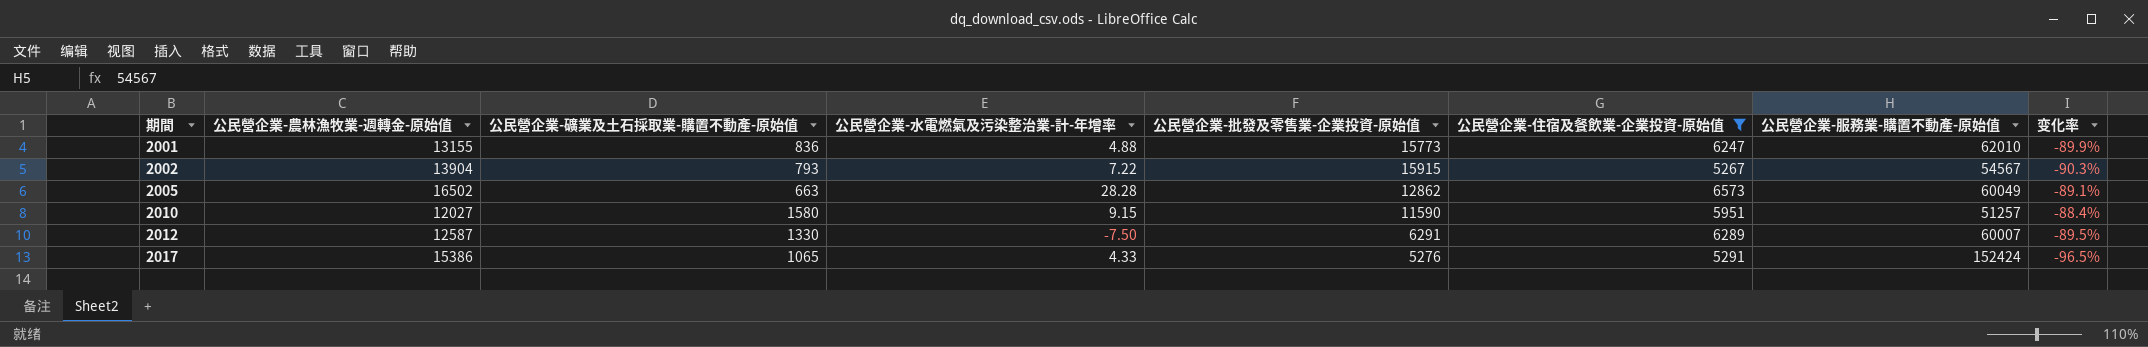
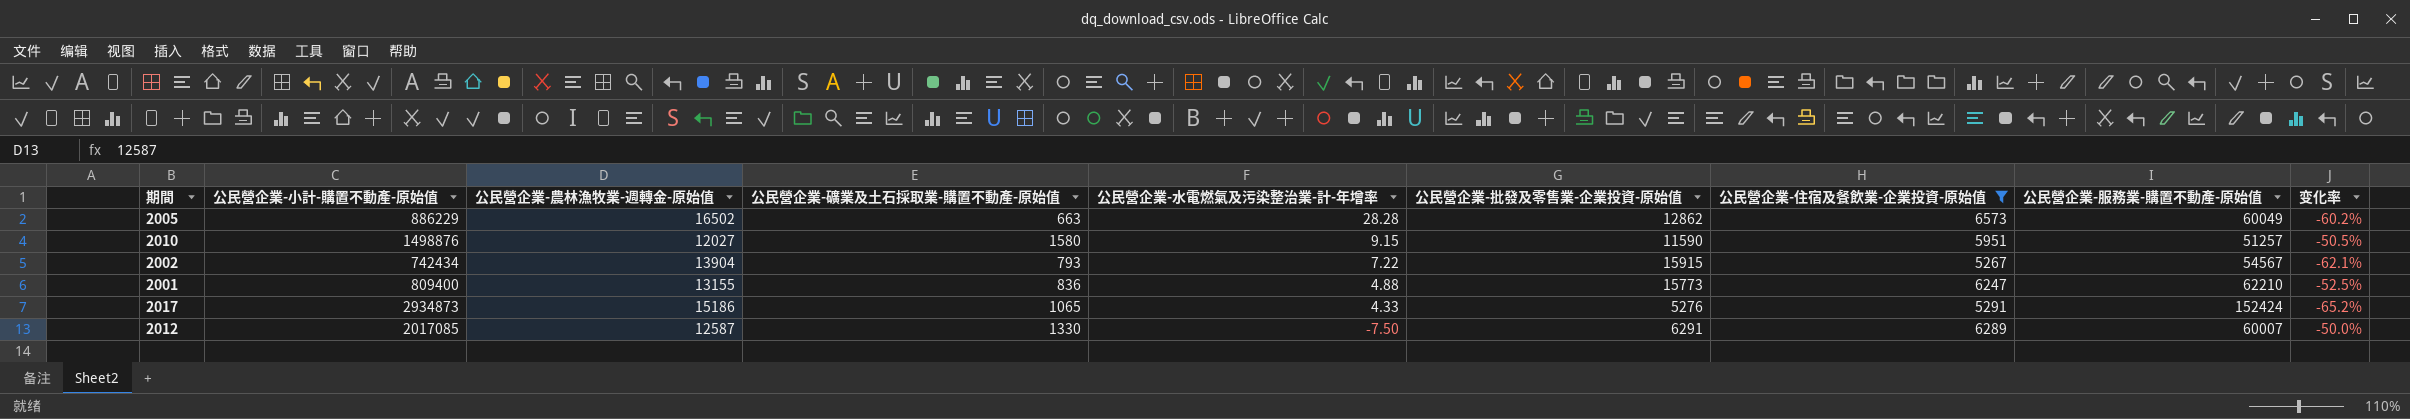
row order: 期間 ascending -> 公民營企業-水電燃氣及污染整治業-計-年增率 descending
column 公民營企業-小計-購置不動產-原始值 | position: none -> 2
column 变化率 | formula: ([公民營企業-住宿及餐飲業-企業投資-原始值] - [公民營企業-服務業-購置不動產-原始值]) / [公民營企業-服務業-購置不動產-原始值] -> ([公民營企業-住宿及餐飲業-企業投資-原始值] - [公民營企業-農林漁牧業-週轉金-原始值]) / [公民營企業-農林漁牧業-週轉金-原始值]
2001 | 公民營企業-服務業-購置不動產-原始值: 62010 -> 62210
2017 | 公民營企業-農林漁牧業-週轉金-原始值: 15386 -> 15186

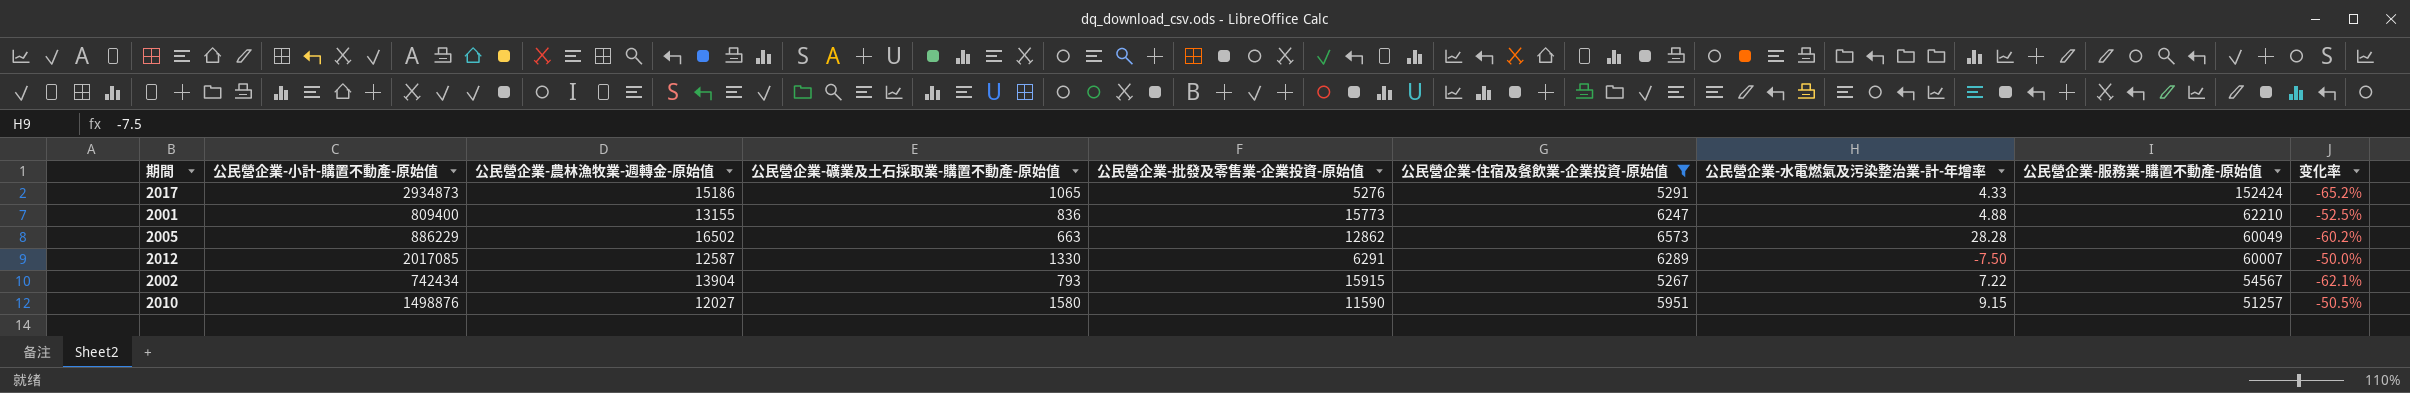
row order: 公民營企業-水電燃氣及污染整治業-計-年增率 descending -> 公民營企業-服務業-購置不動產-原始值 descending
column 公民營企業-水電燃氣及污染整治業-計-年增率 | position: 5 -> 7

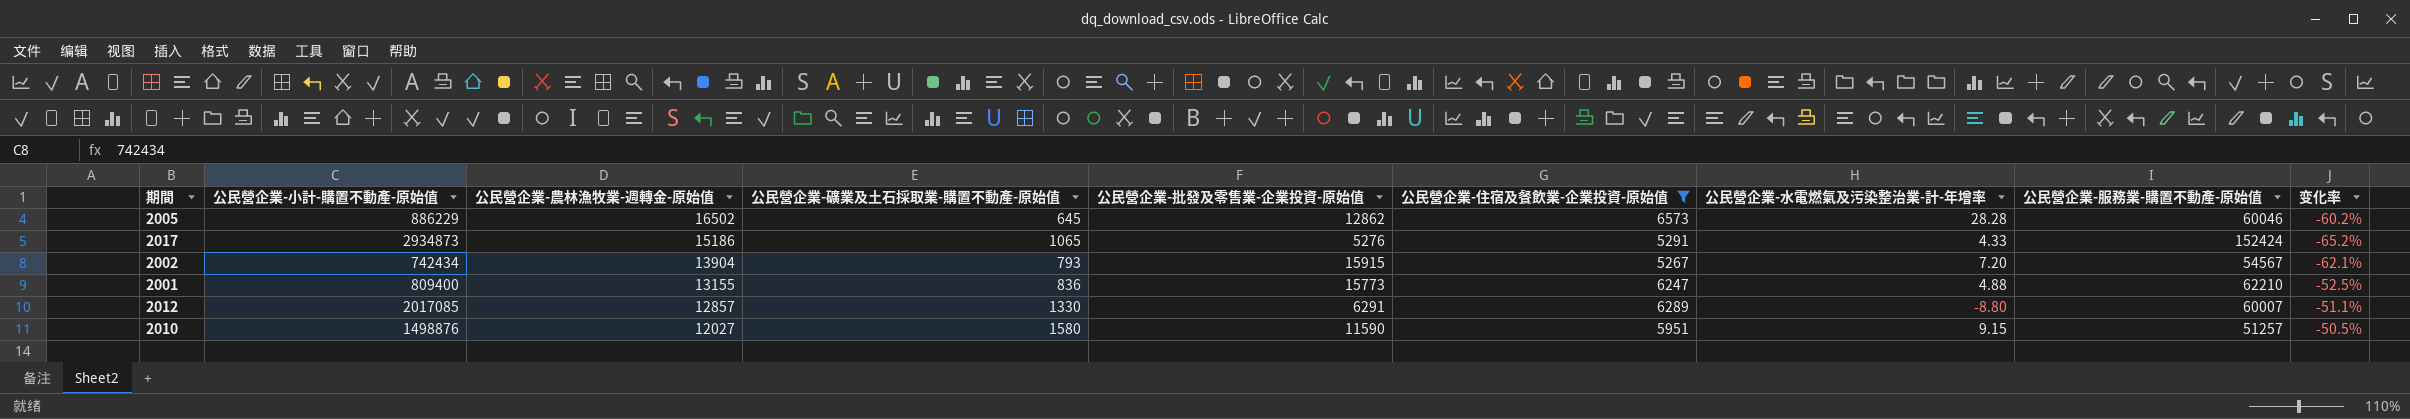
row order: 公民營企業-服務業-購置不動產-原始值 descending -> 公民營企業-農林漁牧業-週轉金-原始值 descending
2005 | 公民營企業-礦業及土石採取業-購置不動產-原始值: 663 -> 645
2005 | 公民營企業-服務業-購置不動產-原始值: 60049 -> 60046
2002 | 公民營企業-水電燃氣及污染整治業-計-年增率: 7.22 -> 7.20
2012 | 公民營企業-農林漁牧業-週轉金-原始值: 12587 -> 12857
2012 | 公民營企業-水電燃氣及污染整治業-計-年增率: -7.50 -> -8.80
2012 | 变化率: -50.0% -> -51.1%

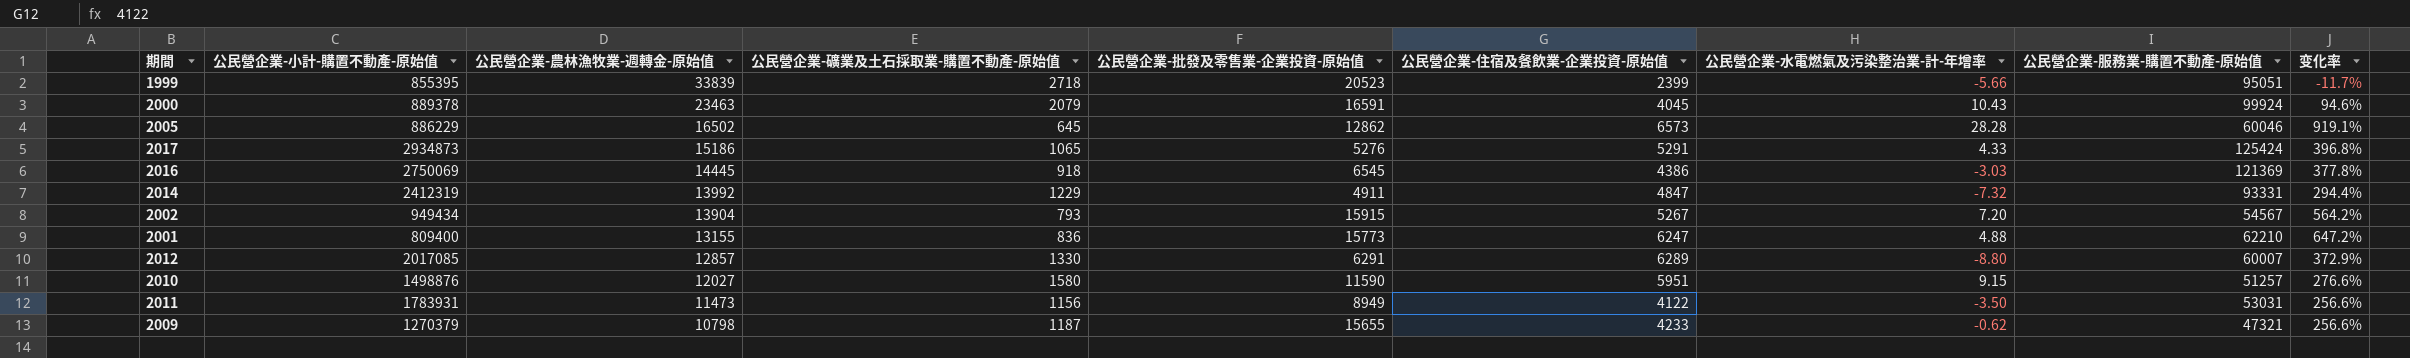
filter: 公民營企業-住宿及餐飲業-企業投資-原始值 >= 5267 -> none
column 变化率 | formula: ([公民營企業-住宿及餐飲業-企業投資-原始值] - [公民營企業-農林漁牧業-週轉金-原始值]) / [公民營企業-農林漁牧業-週轉金-原始值] -> ([公民營企業-住宿及餐飲業-企業投資-原始值] - [公民營企業-礦業及土石採取業-購置不動產-原始值]) / [公民營企業-礦業及土石採取業-購置不動產-原始值]
2017 | 公民營企業-服務業-購置不動產-原始值: 152424 -> 125424
2002 | 公民營企業-小計-購置不動產-原始值: 742434 -> 949434

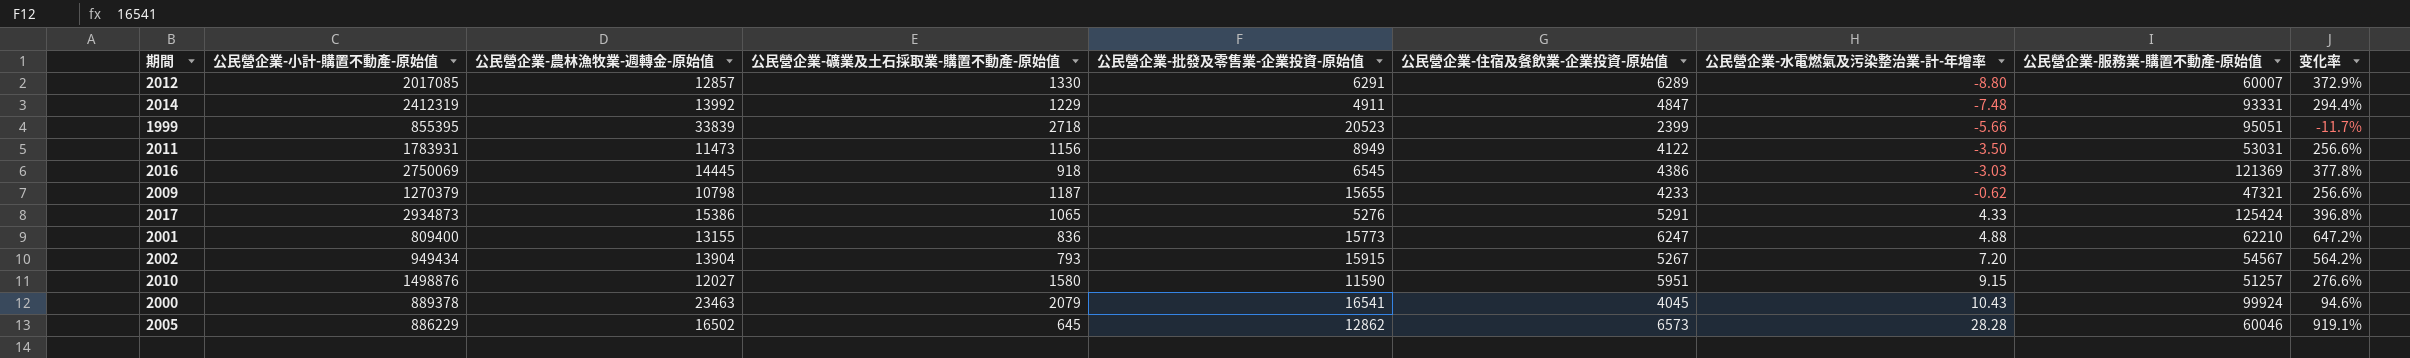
row order: 公民營企業-農林漁牧業-週轉金-原始值 descending -> 公民營企業-水電燃氣及污染整治業-計-年增率 ascending
2014 | 公民營企業-水電燃氣及污染整治業-計-年增率: -7.32 -> -7.48
2017 | 公民營企業-農林漁牧業-週轉金-原始值: 15186 -> 15386
2000 | 公民營企業-批發及零售業-企業投資-原始值: 16591 -> 16541

